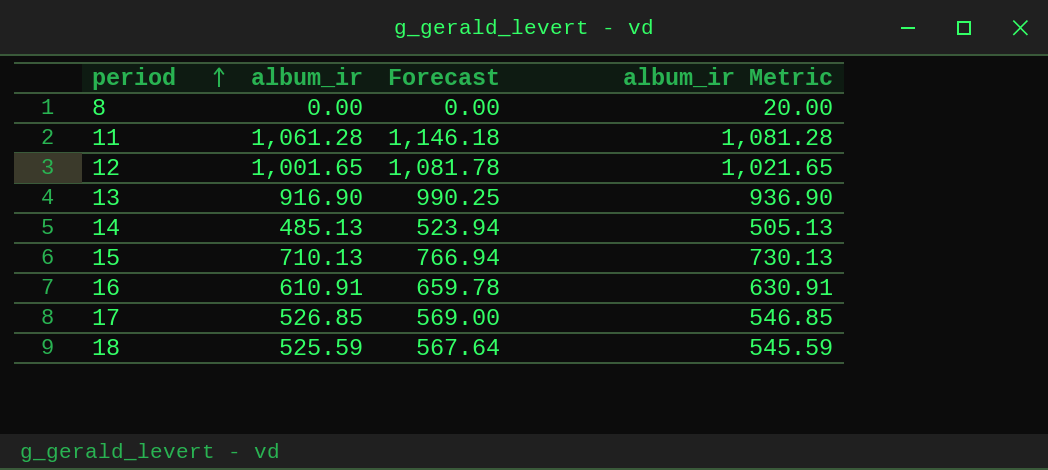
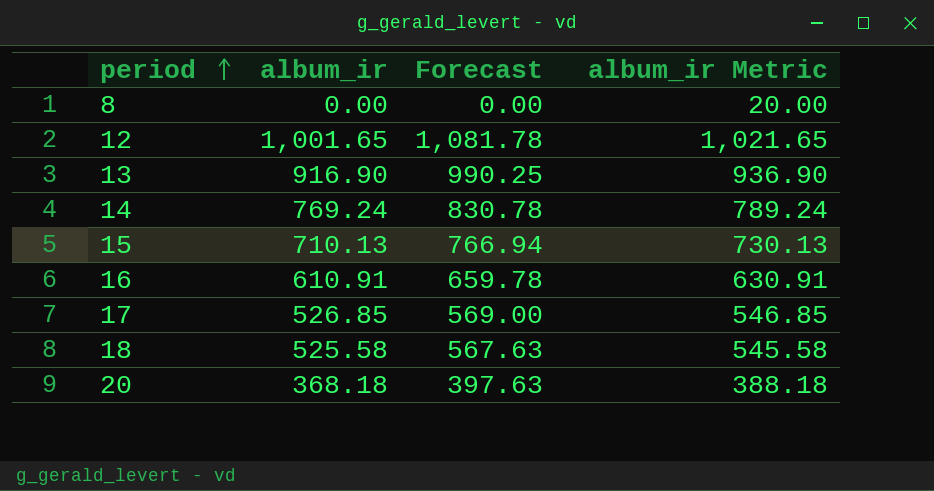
row 11: 1,061.28 | 1,146.18 | 1,081.28 -> none
14 | album_ir: 485.13 -> 769.24
14 | Forecast: 523.94 -> 830.78
14 | album_ir Metric: 505.13 -> 789.24
18 | album_ir: 525.59 -> 525.58
18 | Forecast: 567.64 -> 567.63
18 | album_ir Metric: 545.59 -> 545.58
row 20: none -> 368.18 | 397.63 | 388.18

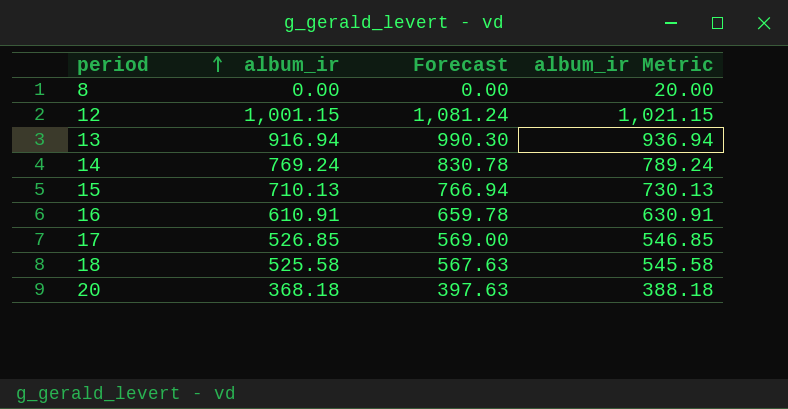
12 | album_ir: 1,001.65 -> 1,001.15
12 | Forecast: 1,081.78 -> 1,081.24
12 | album_ir Metric: 1,021.65 -> 1,021.15
13 | album_ir: 916.90 -> 916.94
13 | Forecast: 990.25 -> 990.30
13 | album_ir Metric: 936.90 -> 936.94

